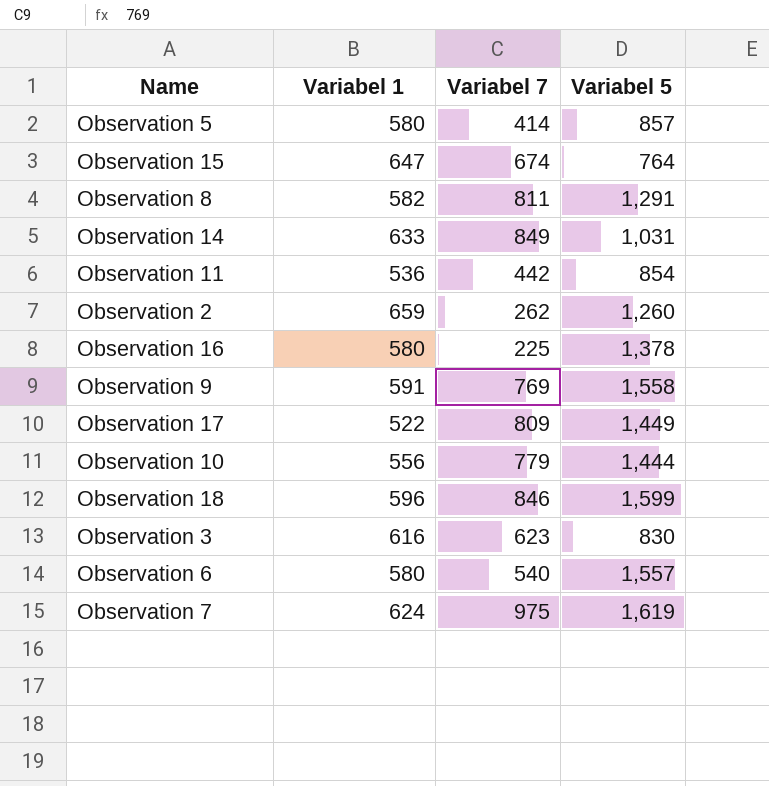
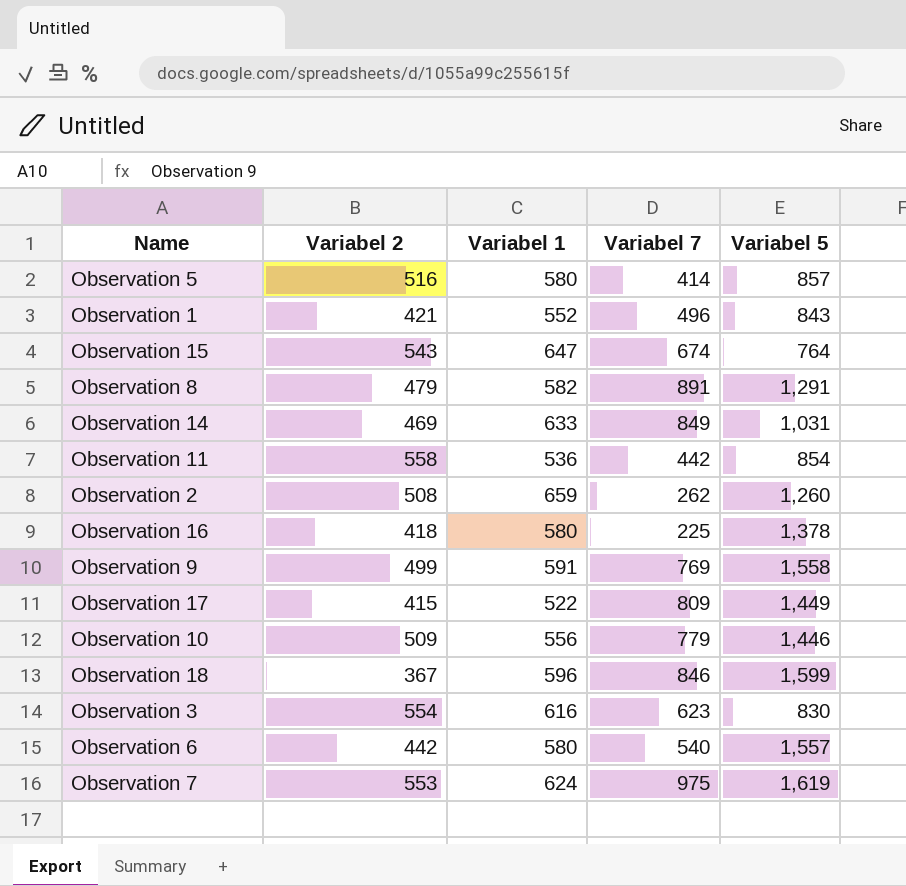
column Variabel 2 | position: none -> 2
row Observation 1: none -> 421 | 552 | 496 | 843
Observation 8 | Variabel 7: 811 -> 891
Observation 10 | Variabel 5: 1,444 -> 1,446

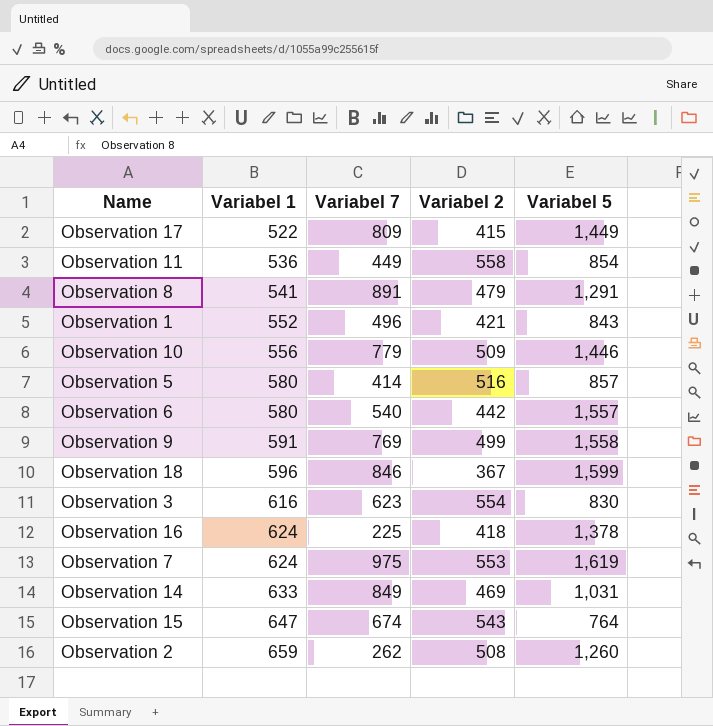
row order: none -> Variabel 1 ascending
column Variabel 2 | position: 2 -> 4
Observation 11 | Variabel 7: 442 -> 449
Observation 8 | Variabel 1: 582 -> 541
Observation 16 | Variabel 1: 580 -> 624

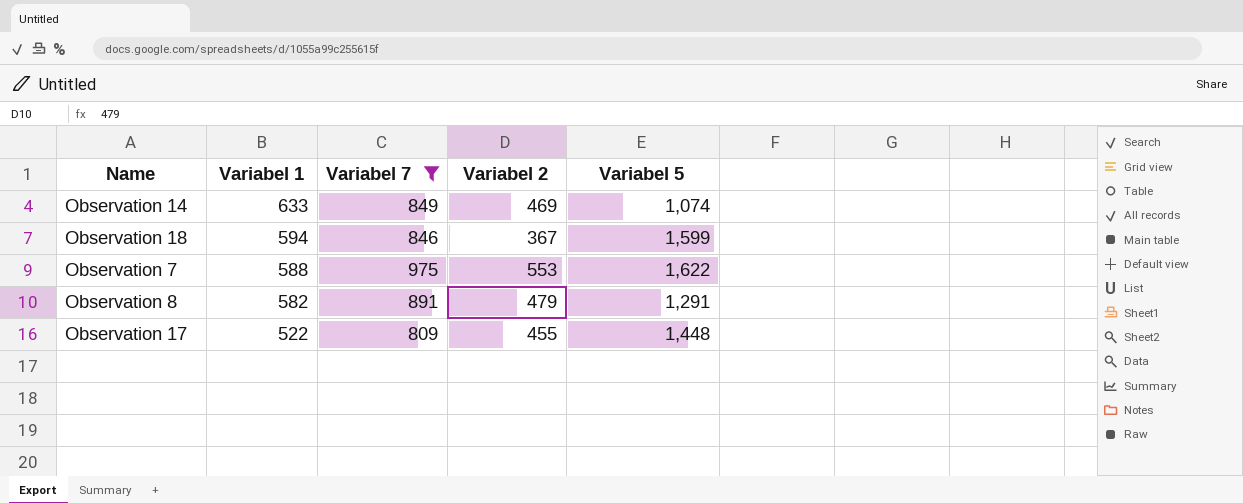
filter: none -> Variabel 7 >= 809
row order: Variabel 1 ascending -> Variabel 1 descending
Observation 14 | Variabel 5: 1,031 -> 1,074
Observation 18 | Variabel 1: 596 -> 594
Observation 7 | Variabel 1: 624 -> 588
Observation 7 | Variabel 5: 1,619 -> 1,622
Observation 8 | Variabel 1: 541 -> 582
Observation 17 | Variabel 2: 415 -> 455
Observation 17 | Variabel 5: 1,449 -> 1,448

